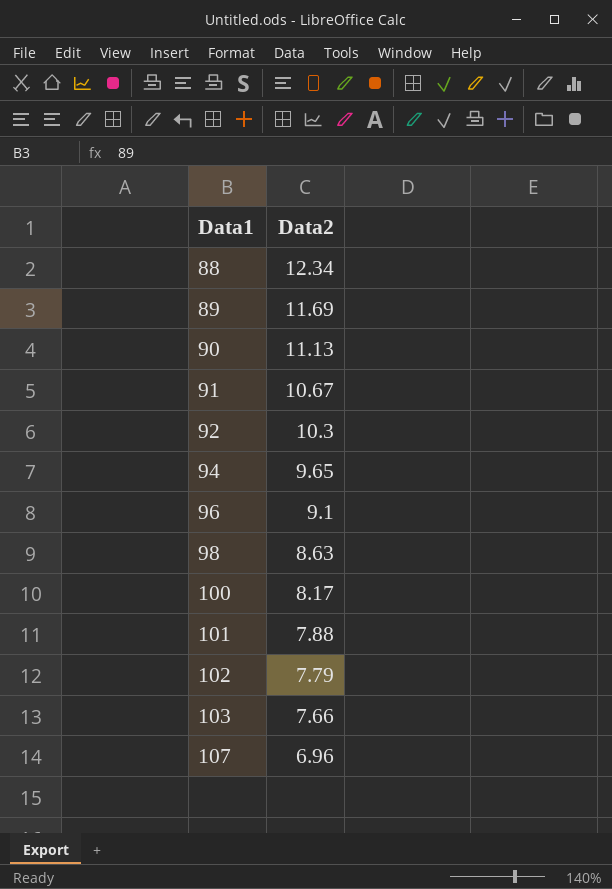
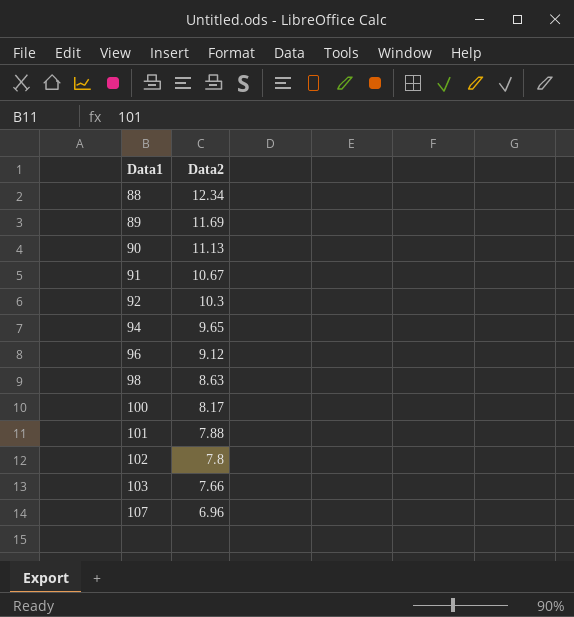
96 | Data2: 9.1 -> 9.12
102 | Data2: 7.79 -> 7.8

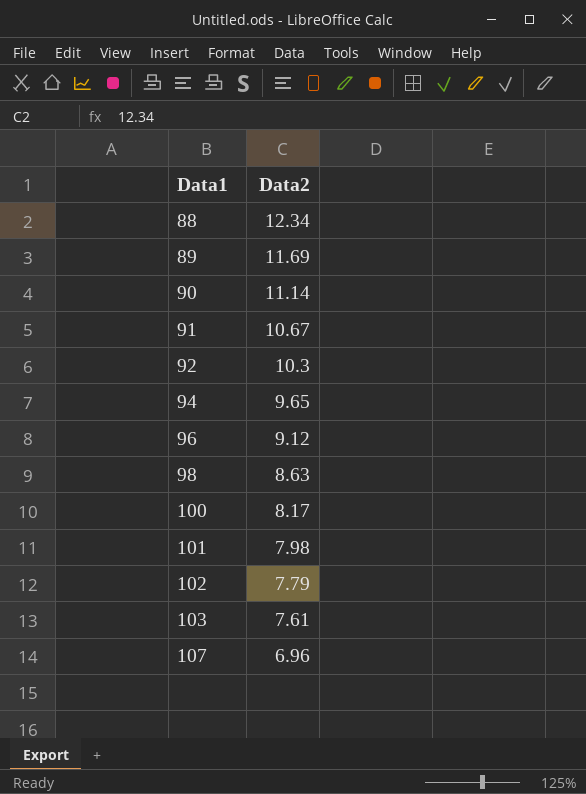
90 | Data2: 11.13 -> 11.14
101 | Data2: 7.88 -> 7.98
102 | Data2: 7.8 -> 7.79
103 | Data2: 7.66 -> 7.61

